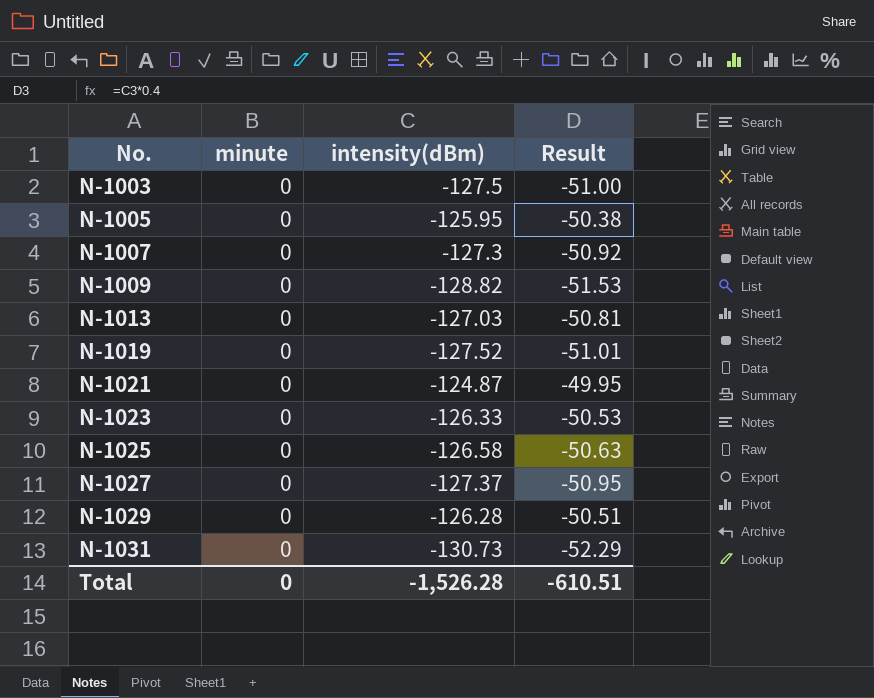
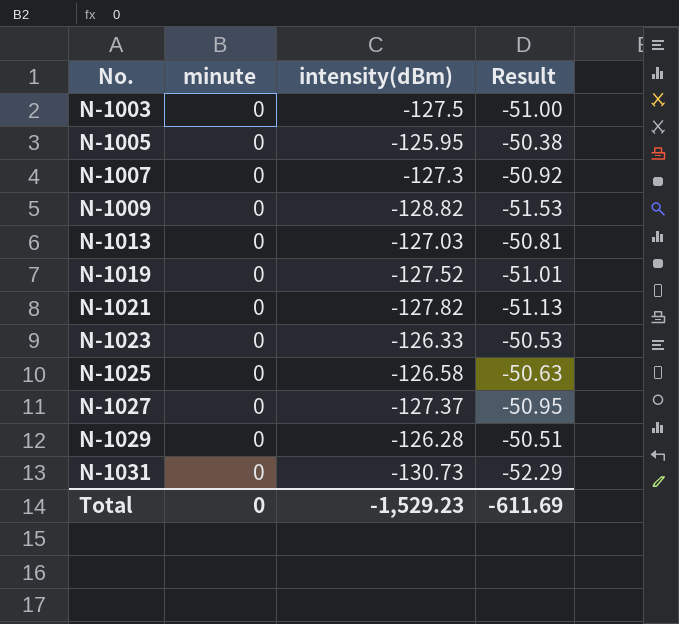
N-1021 | intensity(dBm): -124.87 -> -127.82
N-1021 | Result: -49.95 -> -51.13
Total | intensity(dBm): -1,526.28 -> -1,529.23
Total | Result: -610.51 -> -611.69

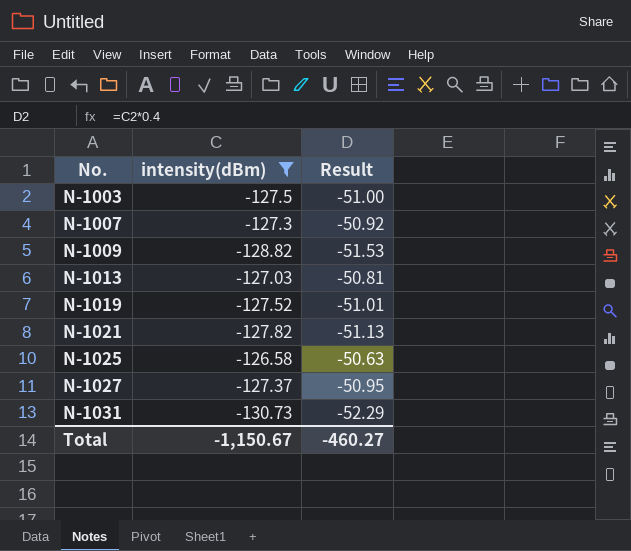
filter: none -> intensity(dBm) <= -126.58
column minute | position: 2 -> none
Total | intensity(dBm): -1,529.23 -> -1,150.67
Total | Result: -611.69 -> -460.27

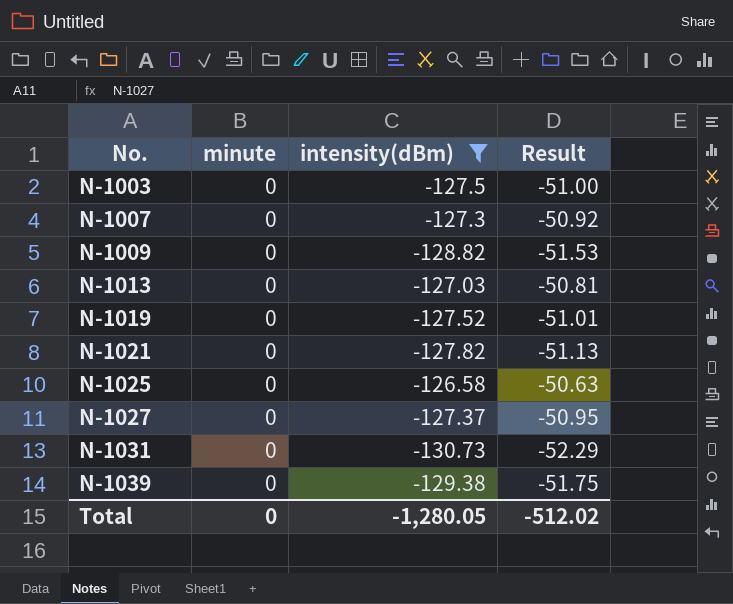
column minute | position: none -> 2
row N-1039: none -> 0 | -129.38 | -51.75
Total | intensity(dBm): -1,150.67 -> -1,280.05
Total | Result: -460.27 -> -512.02

